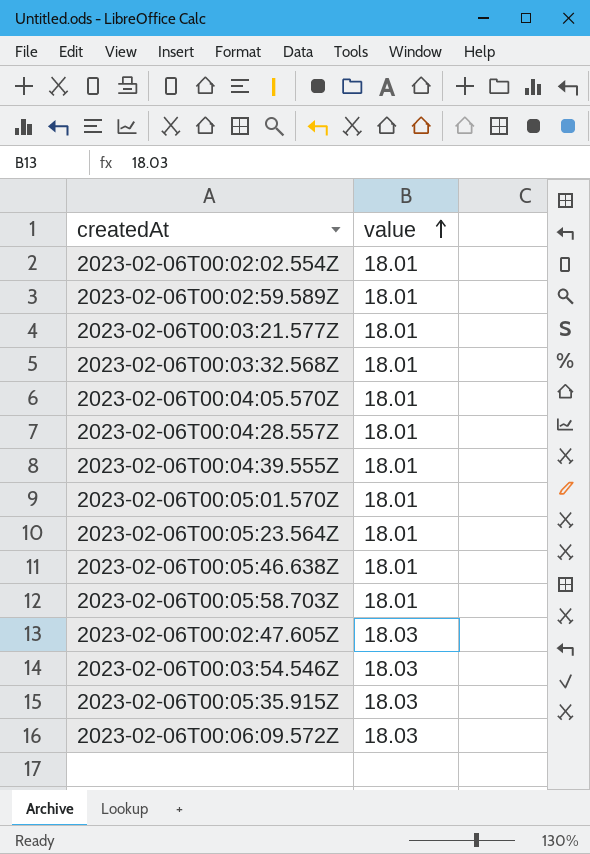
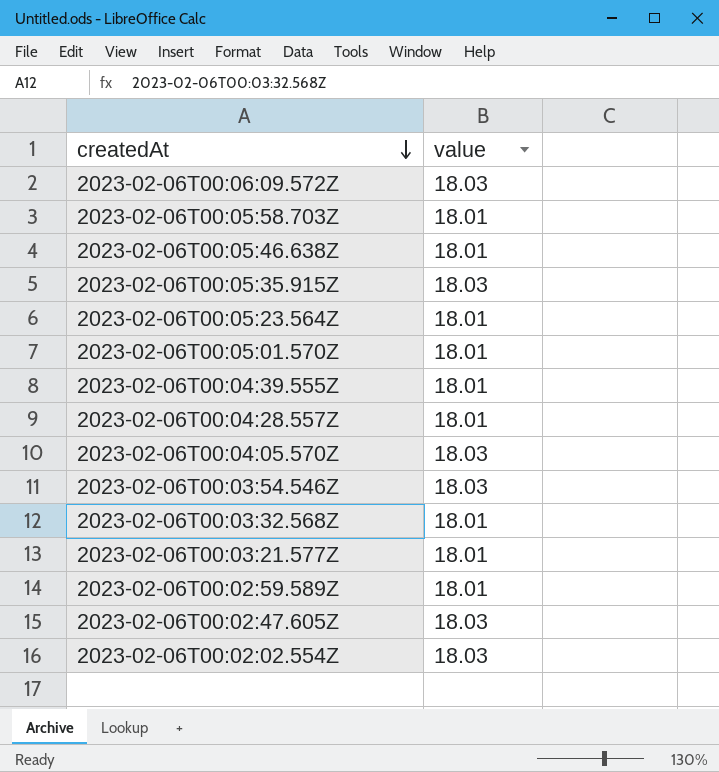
row order: value ascending -> createdAt descending
2023-02-06T00:04:05.570Z | value: 18.01 -> 18.03
2023-02-06T00:02:02.554Z | value: 18.01 -> 18.03

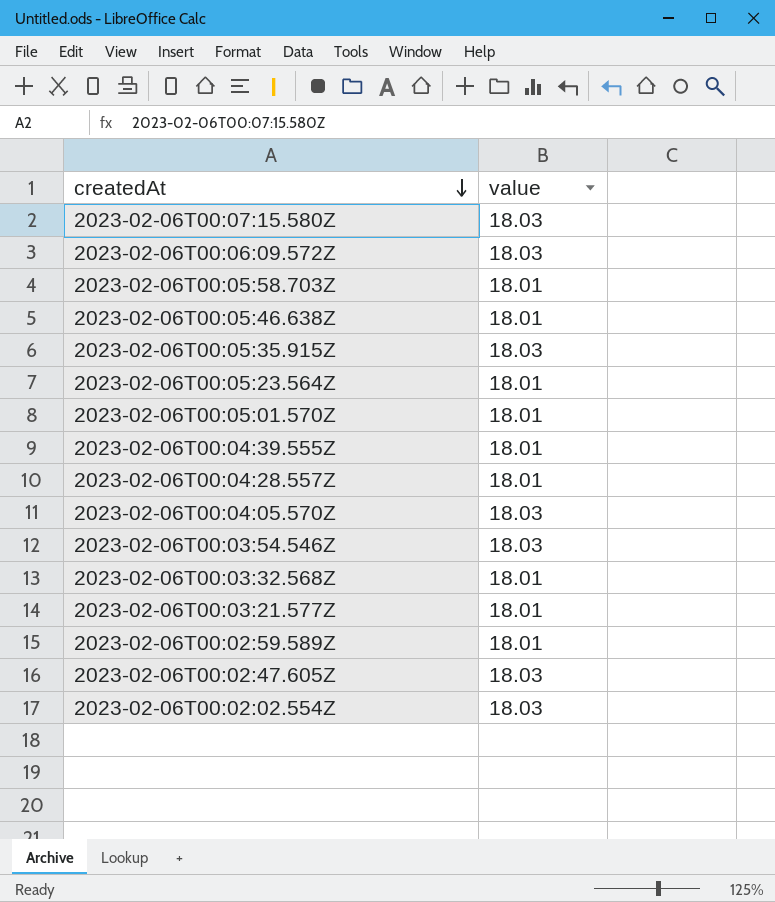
row 2023-02-06T00:07:15.580Z: none -> 18.03

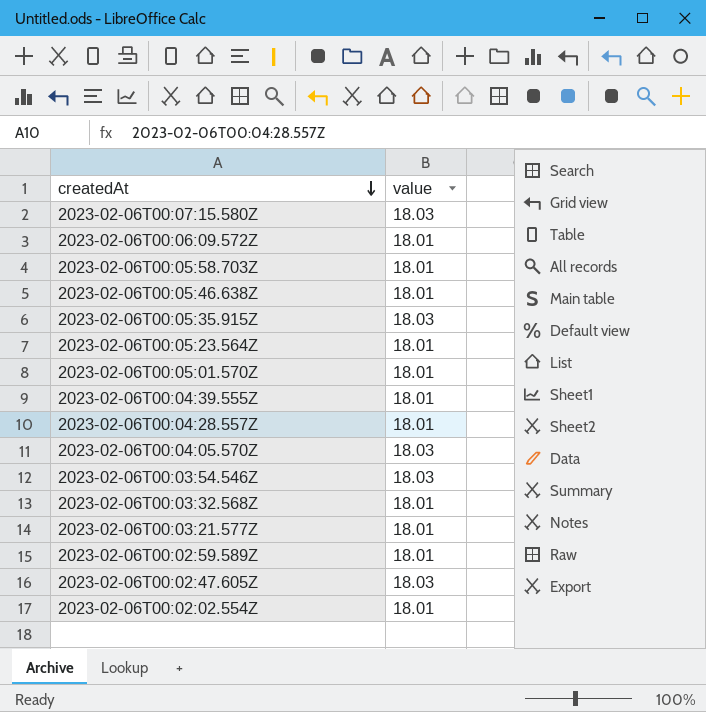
2023-02-06T00:06:09.572Z | value: 18.03 -> 18.01
2023-02-06T00:02:02.554Z | value: 18.03 -> 18.01

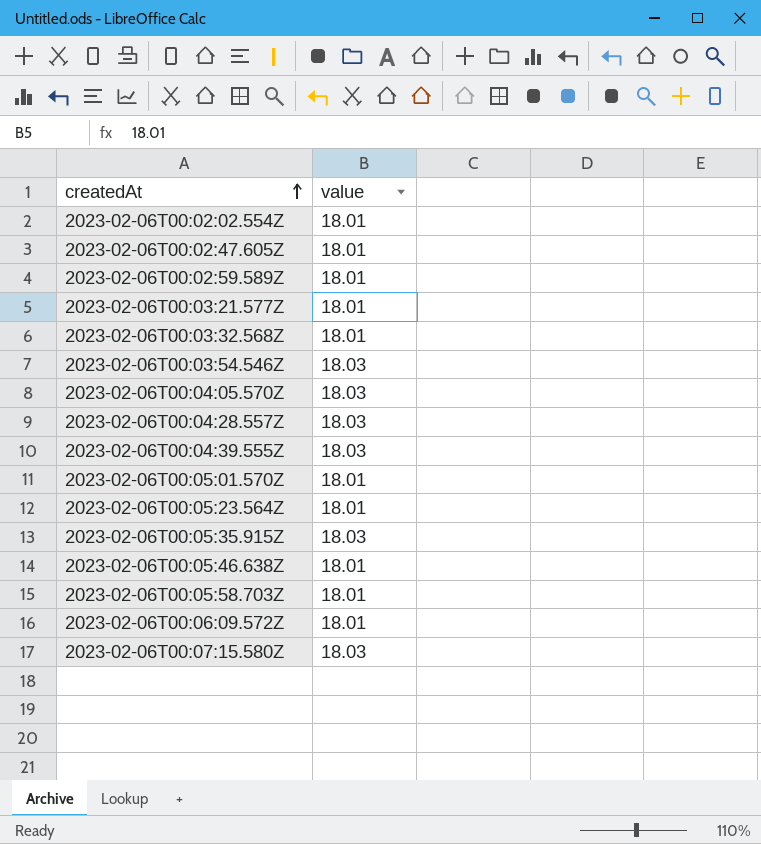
row order: createdAt descending -> createdAt ascending
2023-02-06T00:02:47.605Z | value: 18.03 -> 18.01
2023-02-06T00:04:28.557Z | value: 18.01 -> 18.03
2023-02-06T00:04:39.555Z | value: 18.01 -> 18.03

